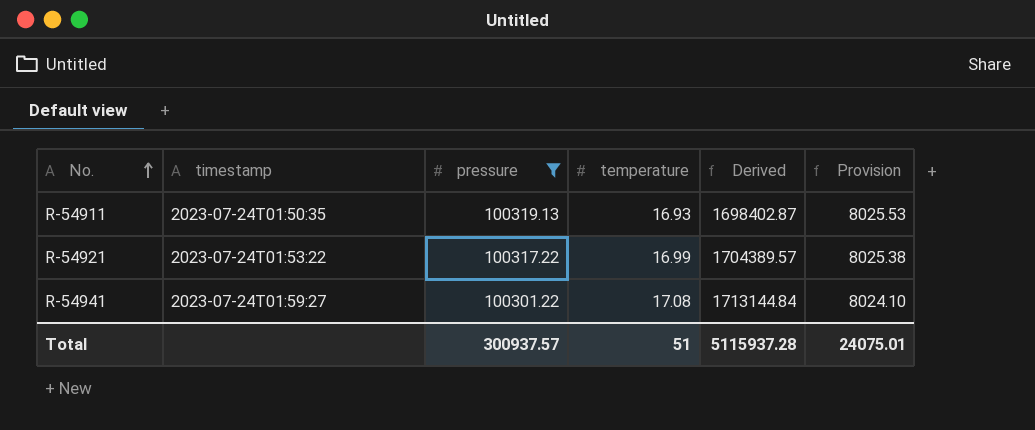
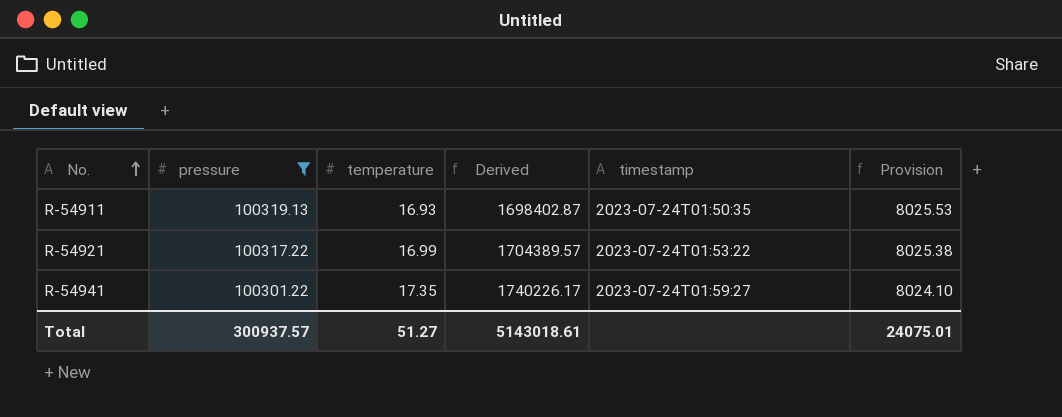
column timestamp | position: 2 -> 5
R-54941 | temperature: 17.08 -> 17.35
R-54941 | Derived: 1713144.84 -> 1740226.17
Total | temperature: 51 -> 51.27
Total | Derived: 5115937.28 -> 5143018.61

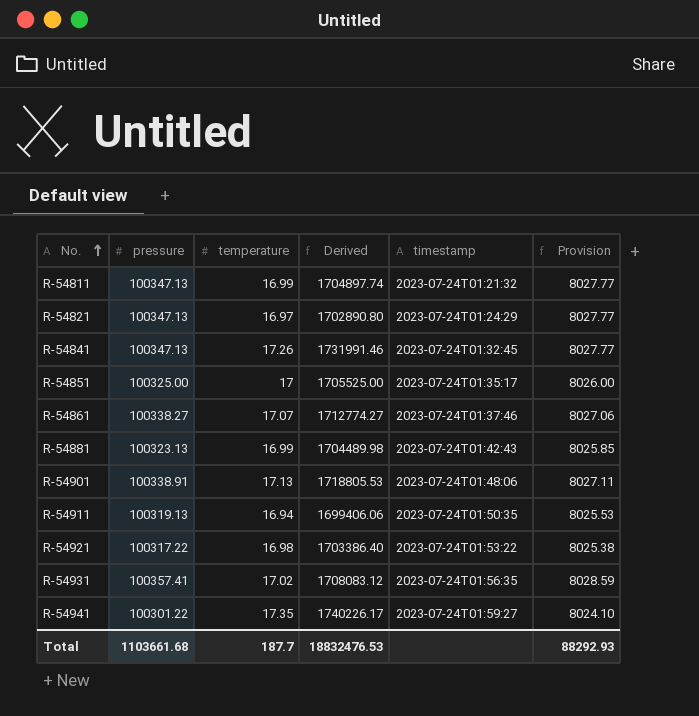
filter: pressure <= 100319.13 -> none
R-54911 | temperature: 16.93 -> 16.94
R-54911 | Derived: 1698402.87 -> 1699406.06
R-54921 | temperature: 16.99 -> 16.98
R-54921 | Derived: 1704389.57 -> 1703386.40
Total | pressure: 300937.57 -> 1103661.68
Total | temperature: 51.27 -> 187.7
Total | Derived: 5143018.61 -> 18832476.53
Total | Provision: 24075.01 -> 88292.93

